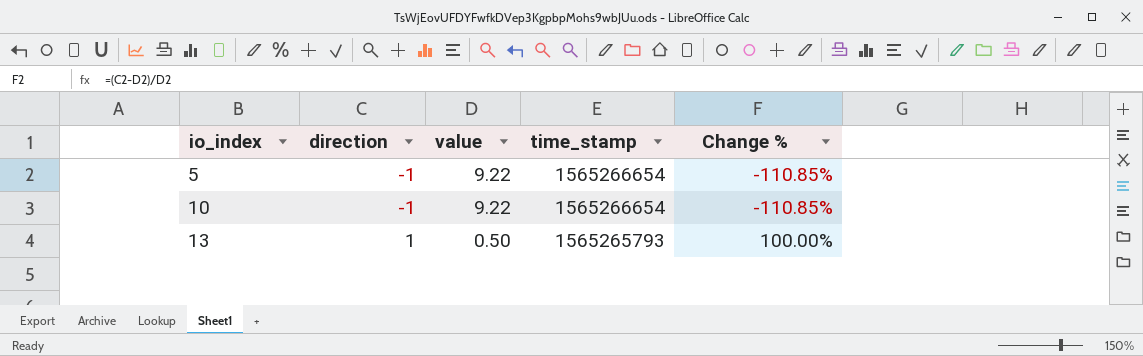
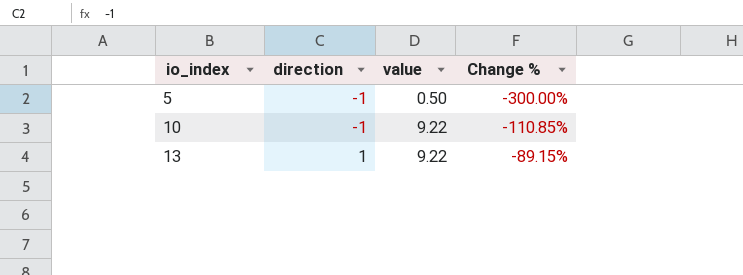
column time_stamp | position: 4 -> none
5 | value: 9.22 -> 0.50
5 | Change %: -110.85% -> -300.00%
13 | value: 0.50 -> 9.22
13 | Change %: 100.00% -> -89.15%

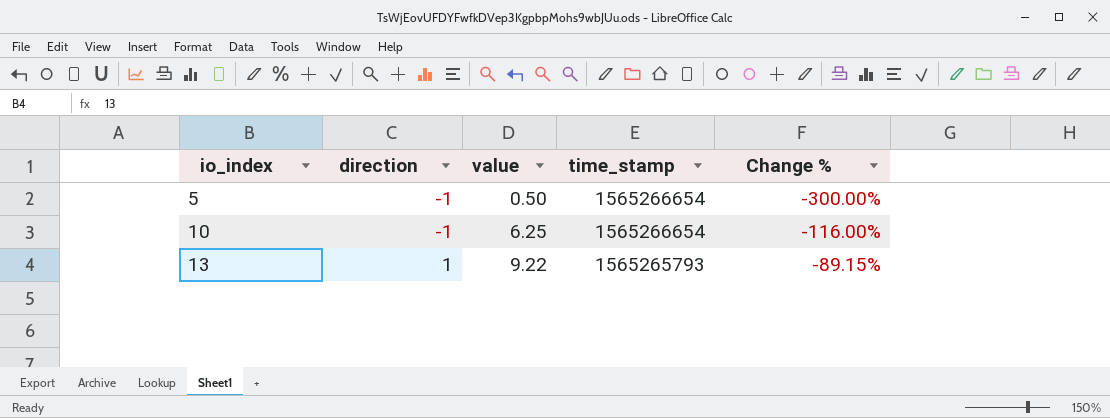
column time_stamp | position: none -> 4
10 | value: 9.22 -> 6.25
10 | Change %: -110.85% -> -116.00%

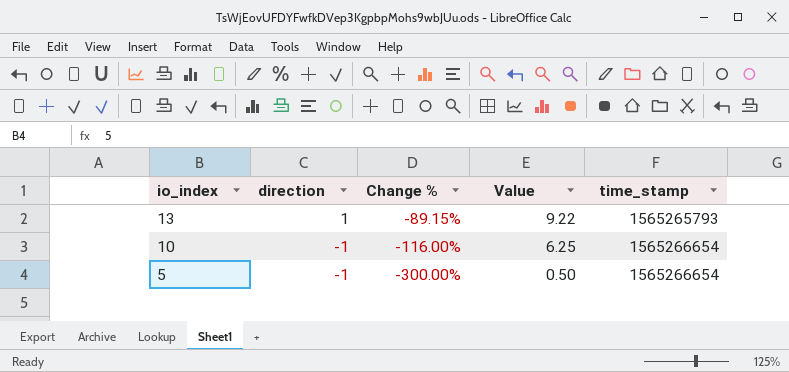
row order: io_index ascending -> io_index descending
column Change % | position: 5 -> 3
column name: value -> Value

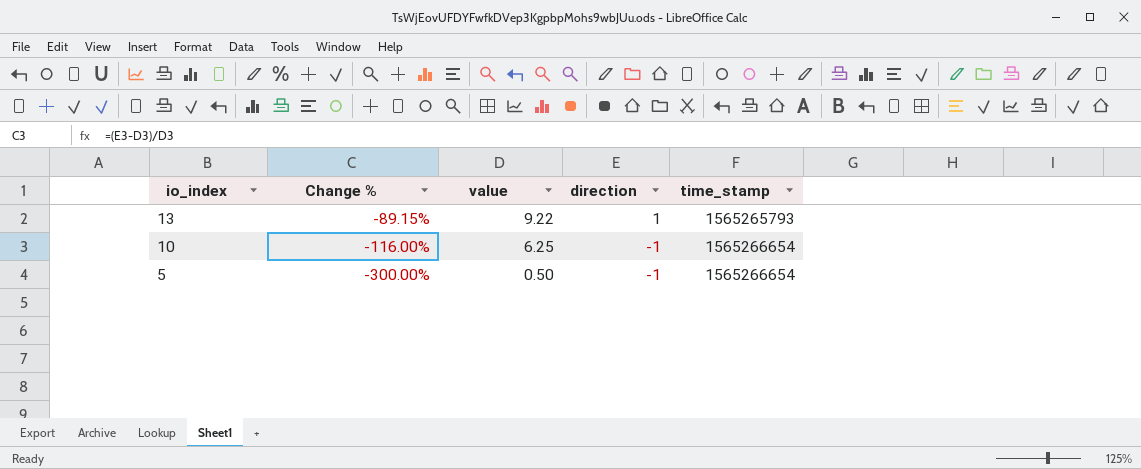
column name: Value -> value
column direction | position: 2 -> 4

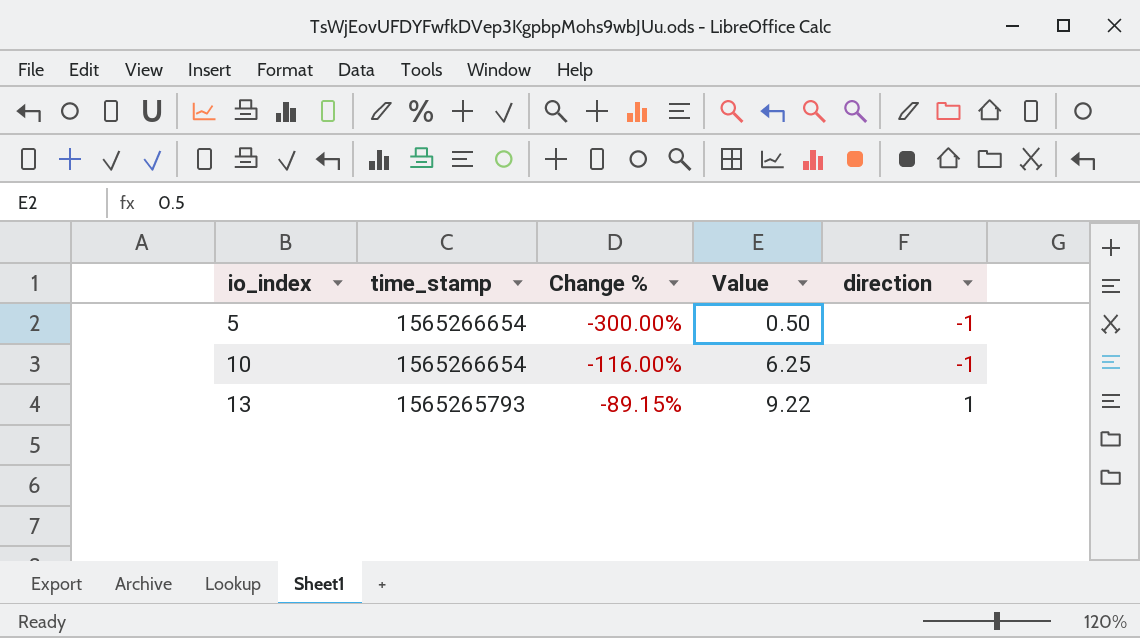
row order: io_index descending -> io_index ascending
column time_stamp | position: 5 -> 2
column name: value -> Value

